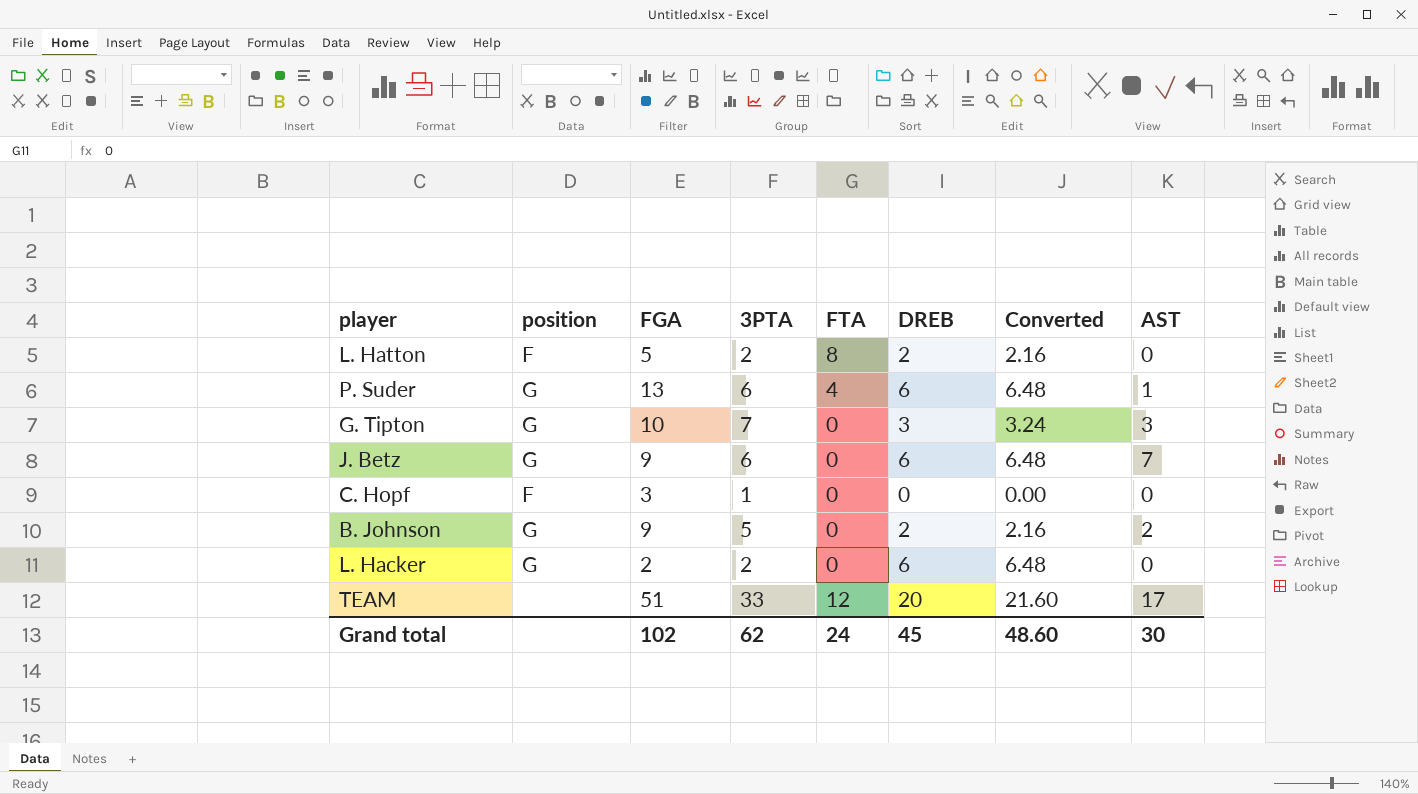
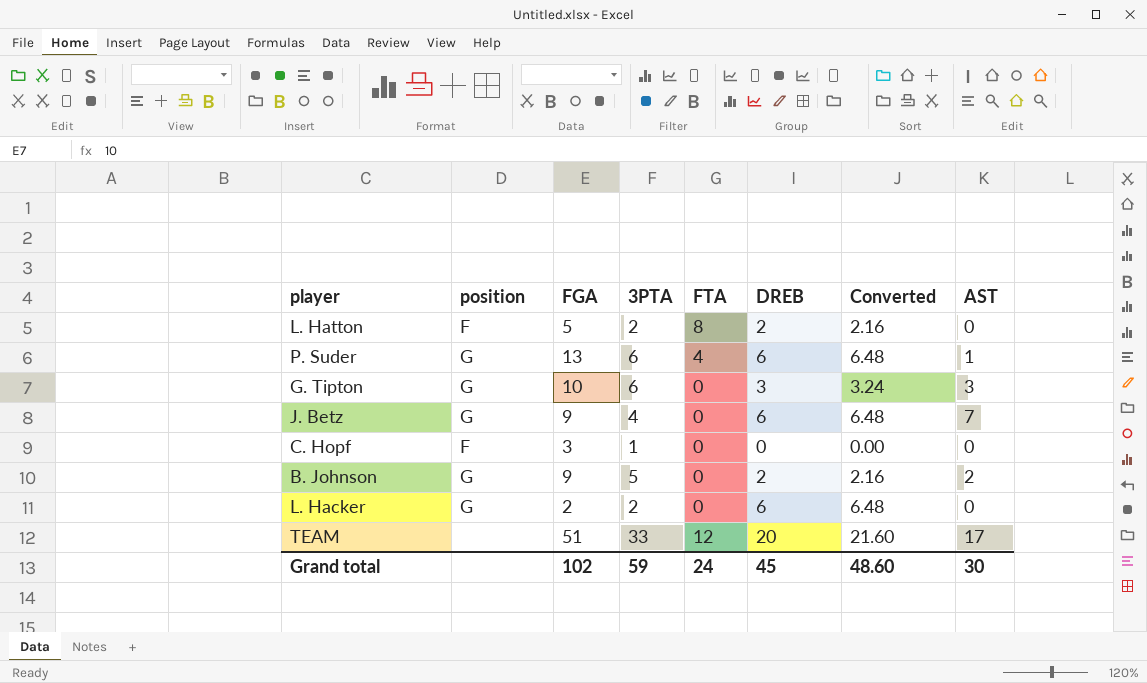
G. Tipton | 3PTA: 7 -> 6
J. Betz | 3PTA: 6 -> 4
Grand total | 3PTA: 62 -> 59

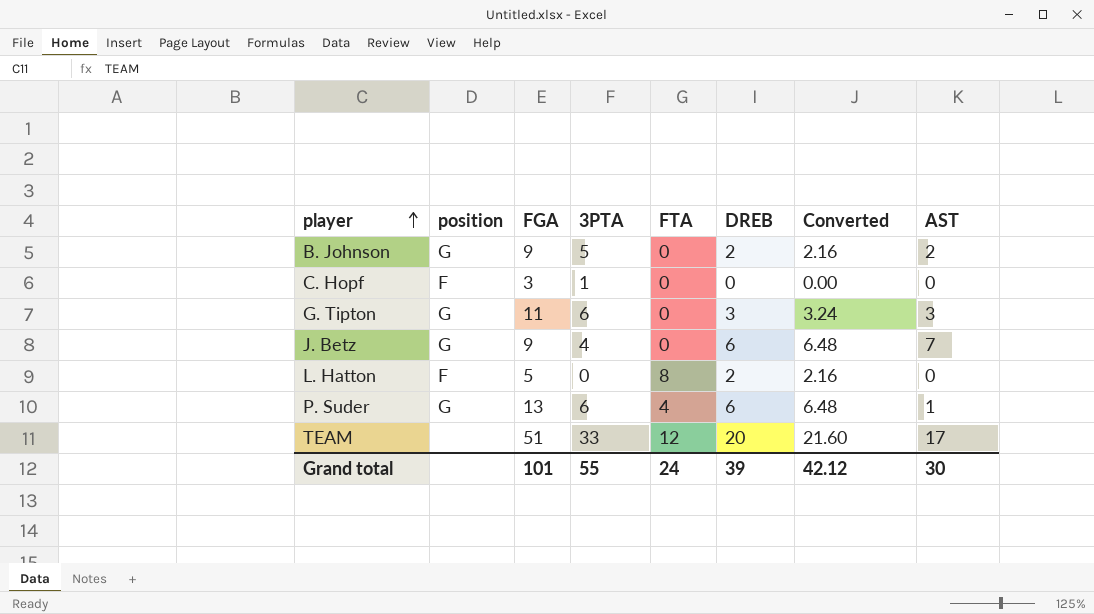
row order: none -> player ascending
row L. Hacker: G | 2 | 2 | 0 | 6 | 6.48 | 0 -> none
G. Tipton | FGA: 10 -> 11
L. Hatton | 3PTA: 2 -> 0
Grand total | FGA: 102 -> 101
Grand total | 3PTA: 59 -> 55
Grand total | DREB: 45 -> 39
Grand total | Converted: 48.60 -> 42.12

